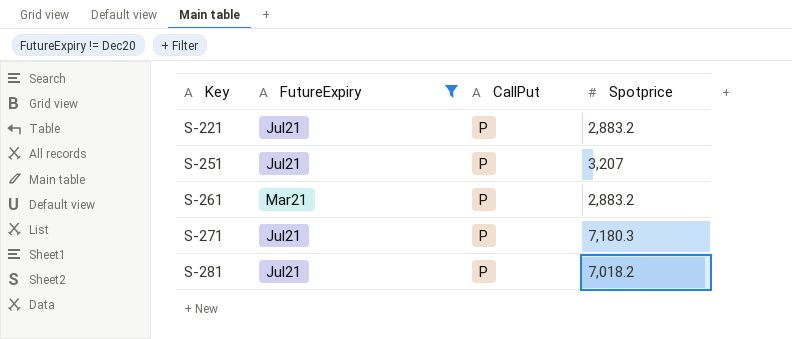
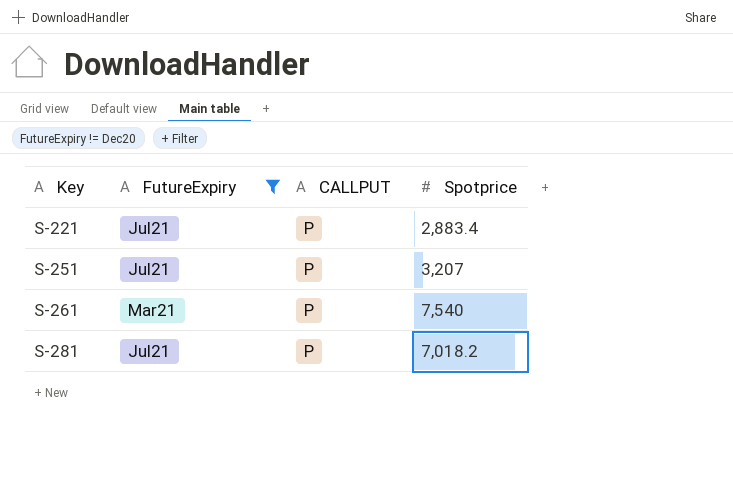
column name: CallPut -> CALLPUT
row S-271: Jul21 | P | 7,180.3 -> none
S-221 | Spotprice: 2,883.2 -> 2,883.4
S-261 | Spotprice: 2,883.2 -> 7,540

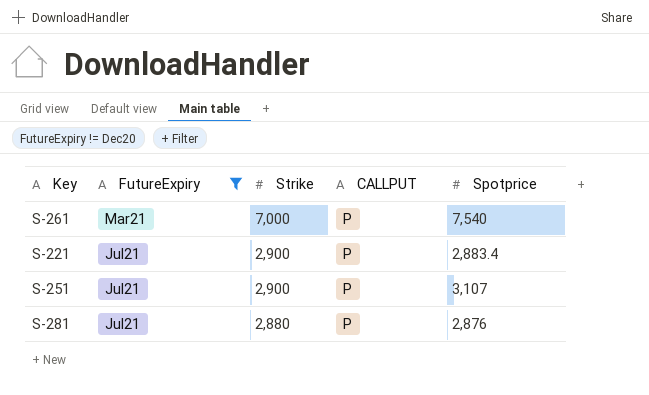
row order: Key ascending -> FutureExpiry ascending
column Strike | position: none -> 3
S-251 | Spotprice: 3,207 -> 3,107
S-281 | Spotprice: 7,018.2 -> 2,876

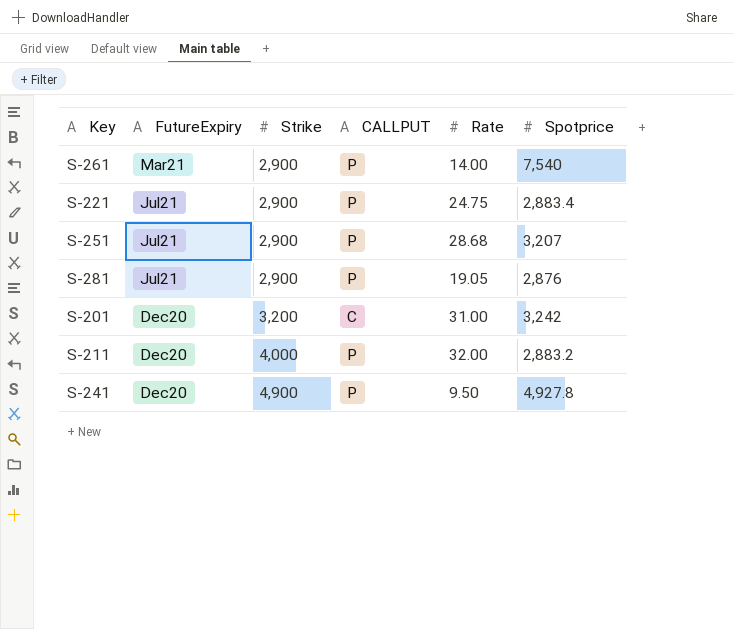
filter: FutureExpiry != Dec20 -> none
column Rate | position: none -> 5
S-261 | Strike: 7,000 -> 2,900
S-251 | Spotprice: 3,107 -> 3,207
S-281 | Strike: 2,880 -> 2,900

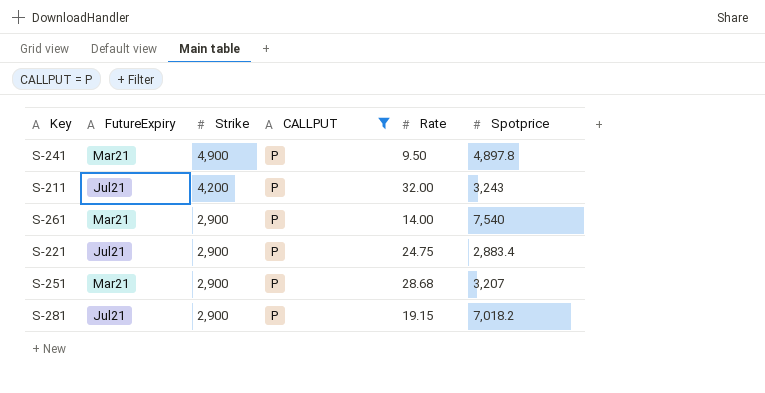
filter: none -> CALLPUT = P
row order: FutureExpiry ascending -> Strike descending
S-241 | FutureExpiry: Dec20 -> Mar21
S-241 | Spotprice: 4,927.8 -> 4,897.8
S-211 | FutureExpiry: Dec20 -> Jul21
S-211 | Strike: 4,000 -> 4,200
S-211 | Spotprice: 2,883.2 -> 3,243
S-251 | FutureExpiry: Jul21 -> Mar21
S-281 | Rate: 19.05 -> 19.15
S-281 | Spotprice: 2,876 -> 7,018.2

